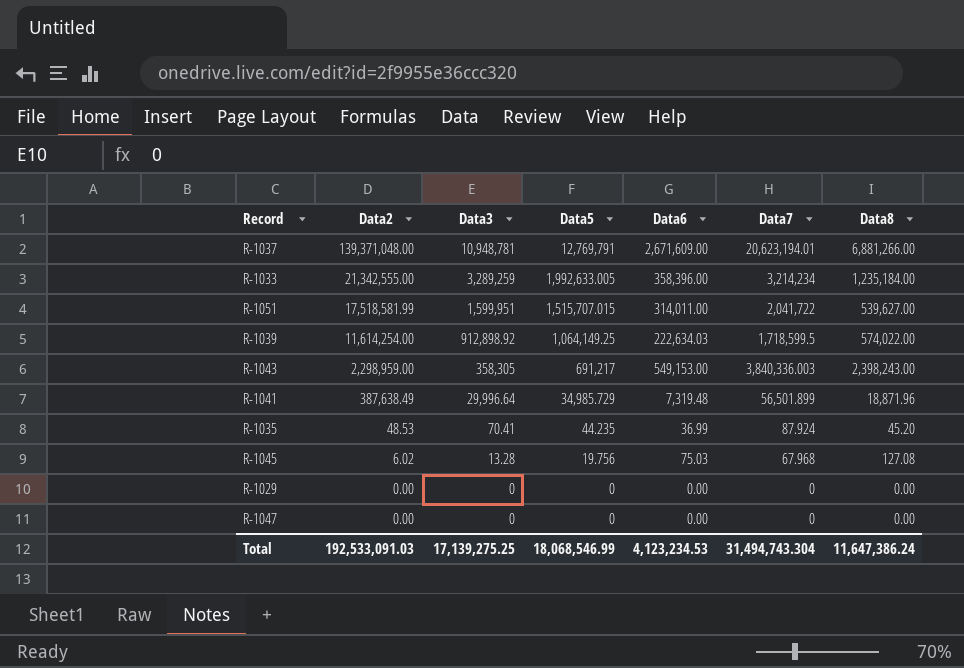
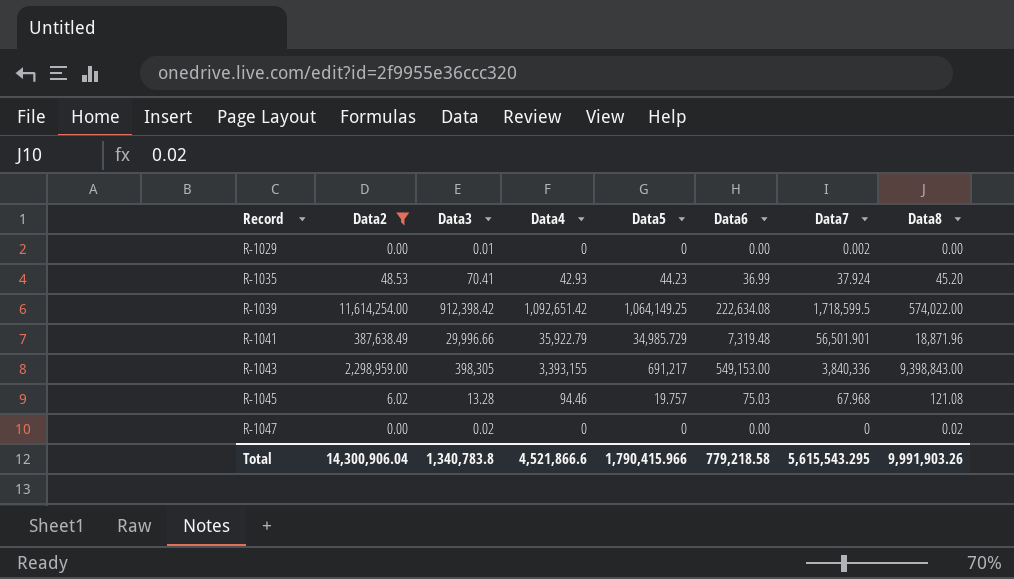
filter: none -> Data2 <= 11,614,254.00
row order: Data2 descending -> Record ascending
column Data4 | position: none -> 4
R-1029 | Data3: 0 -> 0.01
R-1029 | Data7: 0 -> 0.002
R-1035 | Data5: 44.235 -> 44.23
R-1035 | Data7: 87.924 -> 37.924
R-1039 | Data3: 912,898.92 -> 912,398.42
R-1039 | Data6: 222,634.03 -> 222,634.08
R-1041 | Data3: 29,996.64 -> 29,996.66
R-1041 | Data7: 56,501.899 -> 56,501.901
R-1043 | Data3: 358,305 -> 398,305
R-1043 | Data7: 3,840,336.003 -> 3,840,336
R-1043 | Data8: 2,398,243.00 -> 9,398,843.00
R-1045 | Data5: 19.756 -> 19.757
R-1045 | Data8: 127.08 -> 121.08
R-1047 | Data3: 0 -> 0.02
R-1047 | Data8: 0.00 -> 0.02
Total | Data2: 192,533,091.03 -> 14,300,906.04
Total | Data3: 17,139,275.25 -> 1,340,783.8
Total | Data5: 18,068,546.99 -> 1,790,415.966
Total | Data6: 4,123,234.53 -> 779,218.58
Total | Data7: 31,494,743.304 -> 5,615,543.295
Total | Data8: 11,647,386.24 -> 9,991,903.26

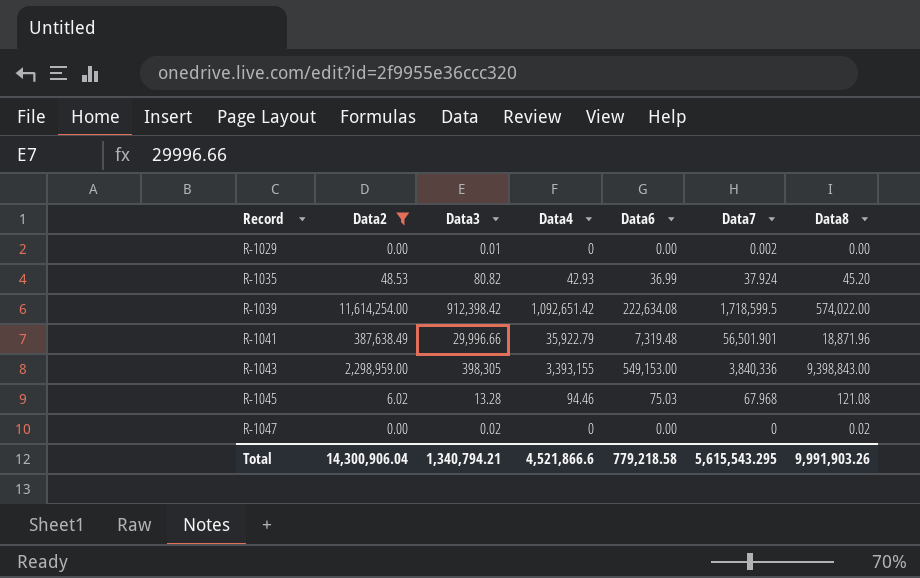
column Data5 | position: 5 -> none
R-1035 | Data3: 70.41 -> 80.82
Total | Data3: 1,340,783.8 -> 1,340,794.21

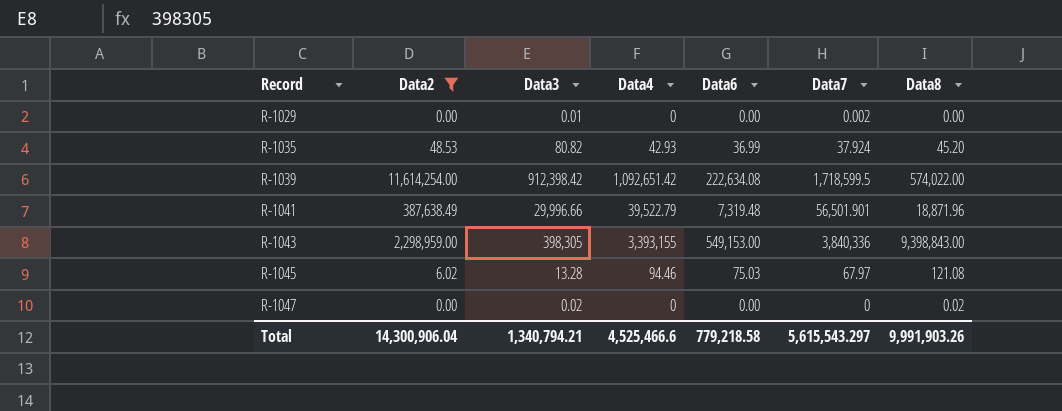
R-1041 | Data4: 35,922.79 -> 39,522.79
R-1045 | Data7: 67.968 -> 67.97
Total | Data4: 4,521,866.6 -> 4,525,466.6
Total | Data7: 5,615,543.295 -> 5,615,543.297

